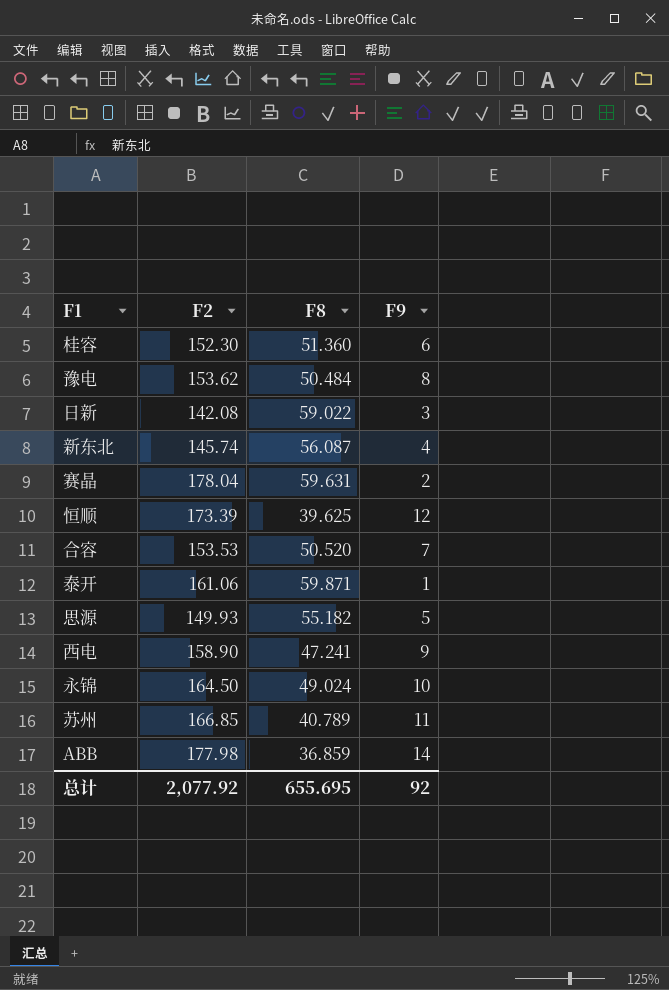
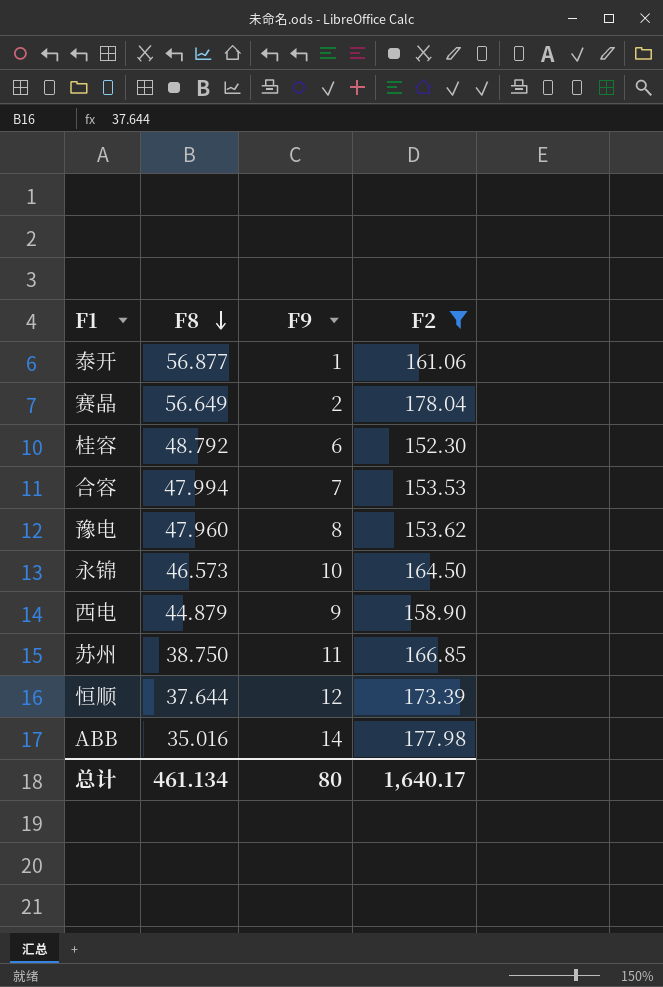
filter: none -> F2 >= 152.30
row order: none -> F8 descending
column F2 | position: 2 -> 4
泰开 | F8: 59.871 -> 56.877
赛晶 | F8: 59.631 -> 56.649
桂容 | F8: 51.360 -> 48.792
合容 | F8: 50.520 -> 47.994
豫电 | F8: 50.484 -> 47.960
永锦 | F8: 49.024 -> 46.573
西电 | F8: 47.241 -> 44.879
苏州 | F8: 40.789 -> 38.750
恒顺 | F8: 39.625 -> 37.644
ABB | F8: 36.859 -> 35.016
总计 | F8: 655.695 -> 461.134
总计 | F9: 92 -> 80
总计 | F2: 2,077.92 -> 1,640.17

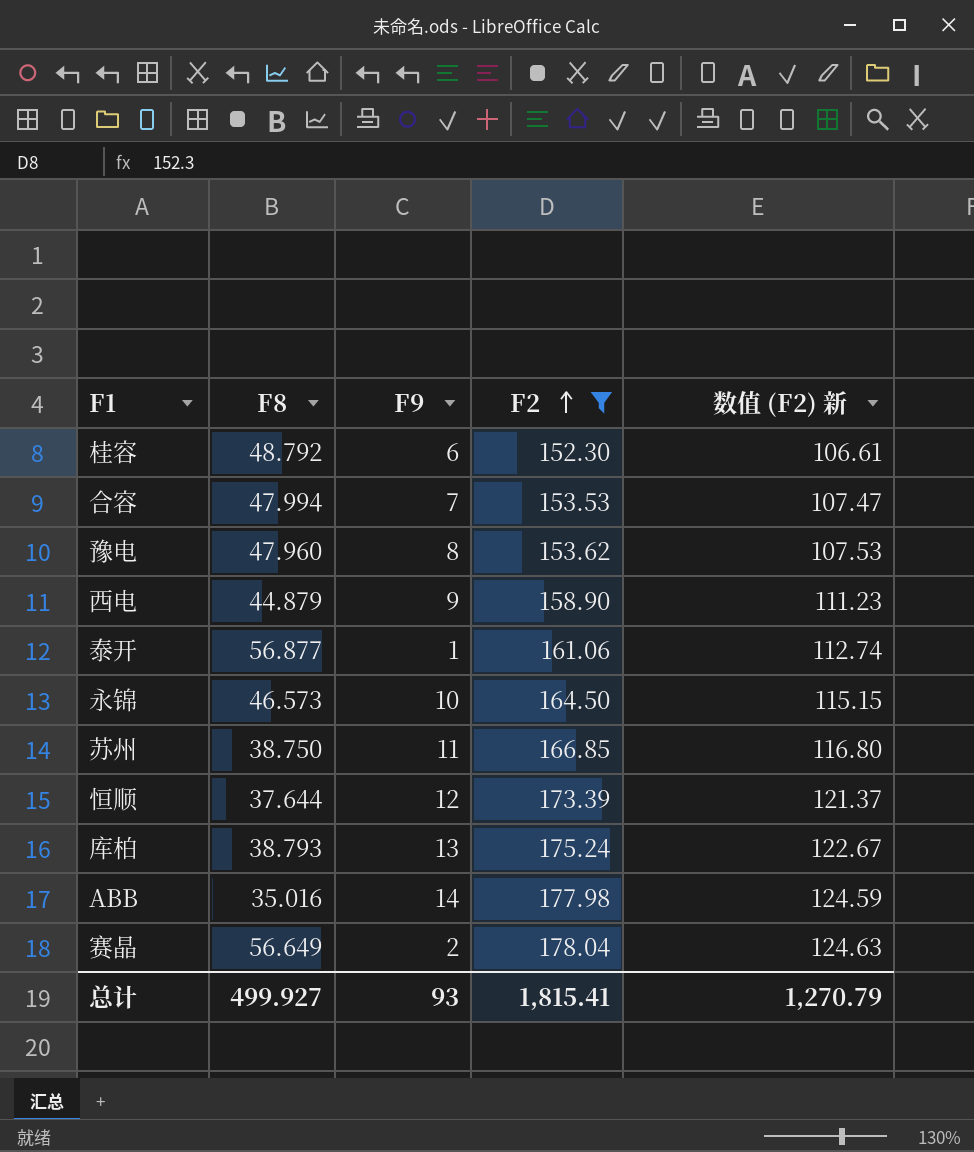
row order: F8 descending -> F2 ascending
column 数值 (F2) 新 | formula: none -> [F2] * 0.7
row 库柏: none -> 38.793 | 13 | 175.24 | 122.67
总计 | F8: 461.134 -> 499.927
总计 | F9: 80 -> 93
总计 | F2: 1,640.17 -> 1,815.41

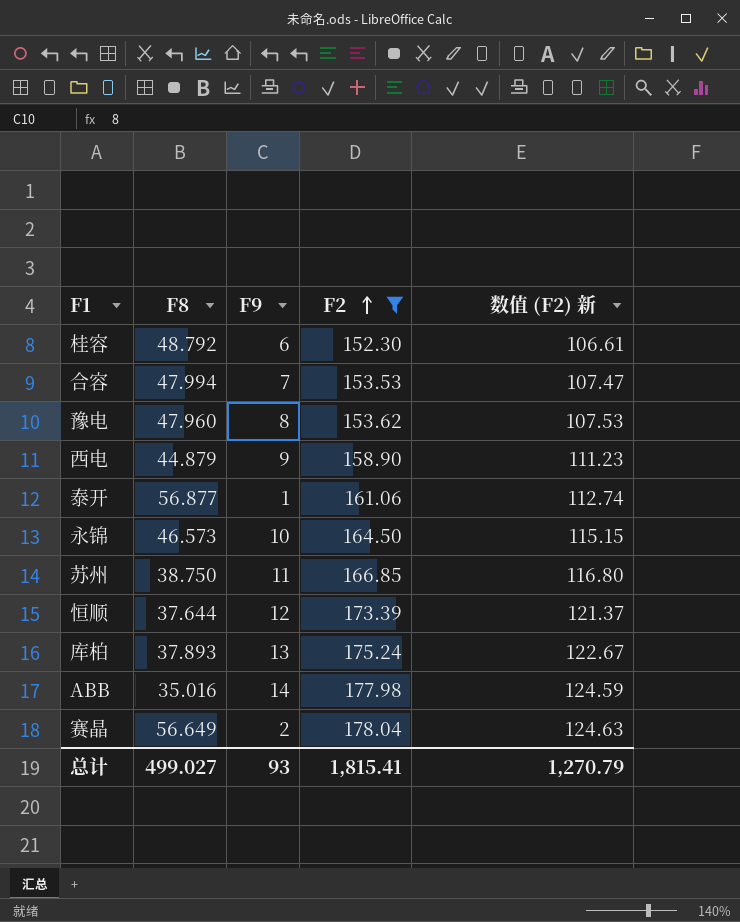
库柏 | F8: 38.793 -> 37.893
总计 | F8: 499.927 -> 499.027

